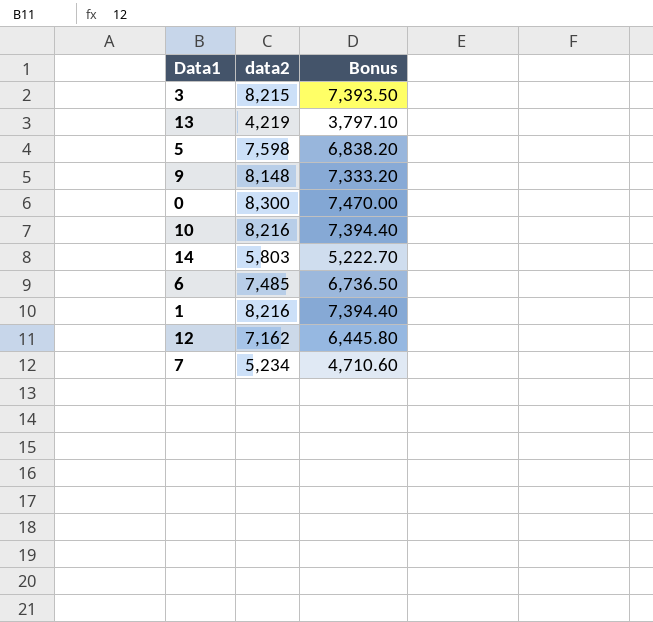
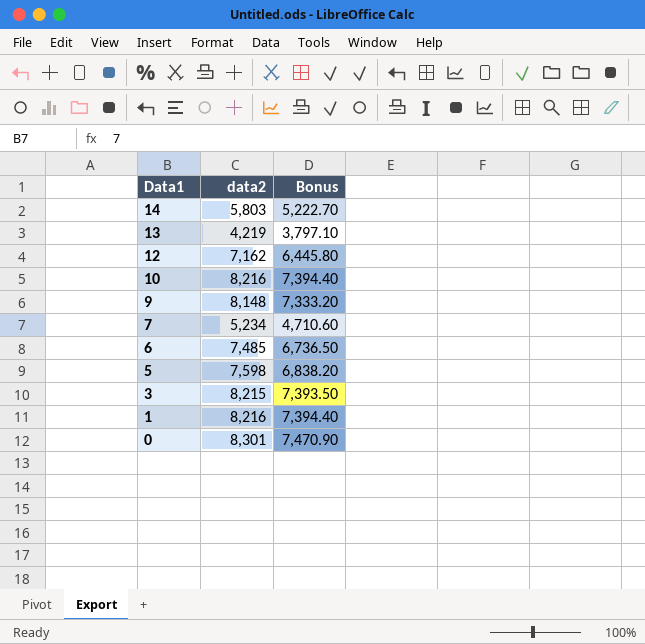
row order: none -> Data1 descending
0 | data2: 8,300 -> 8,301
0 | Bonus: 7,470.00 -> 7,470.90

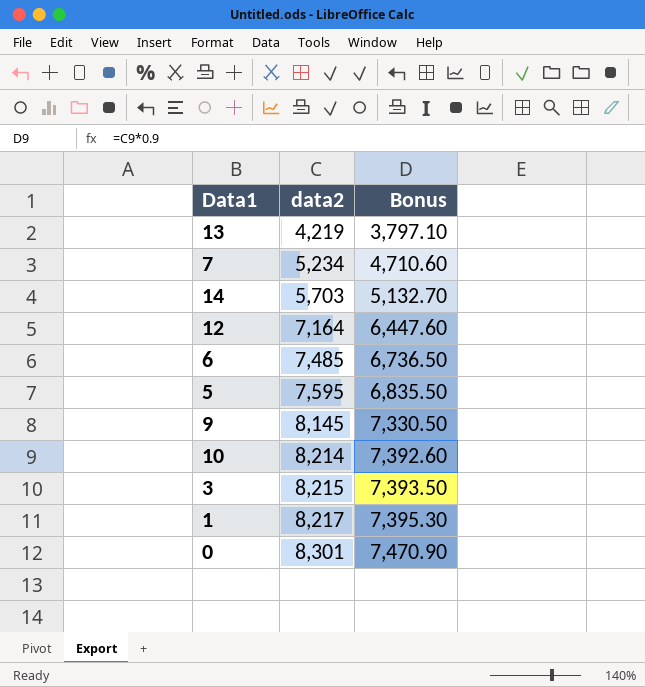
row order: Data1 descending -> data2 ascending
14 | data2: 5,803 -> 5,703
14 | Bonus: 5,222.70 -> 5,132.70
12 | data2: 7,162 -> 7,164
12 | Bonus: 6,445.80 -> 6,447.60
5 | data2: 7,598 -> 7,595
5 | Bonus: 6,838.20 -> 6,835.50
9 | data2: 8,148 -> 8,145
9 | Bonus: 7,333.20 -> 7,330.50
10 | data2: 8,216 -> 8,214
10 | Bonus: 7,394.40 -> 7,392.60
1 | data2: 8,216 -> 8,217
1 | Bonus: 7,394.40 -> 7,395.30

